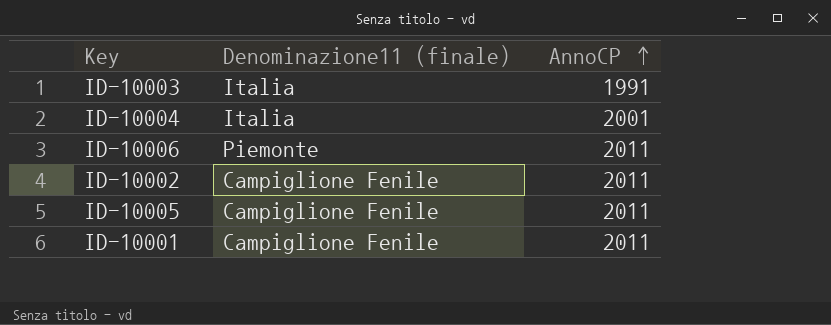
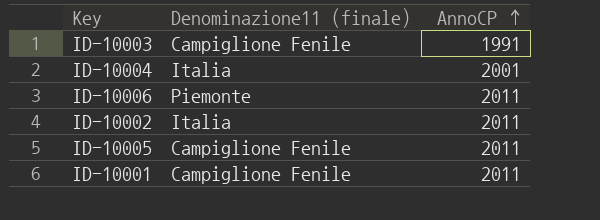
ID-10003 | Denominazione11 (finale): Italia -> Campiglione Fenile
ID-10002 | Denominazione11 (finale): Campiglione Fenile -> Italia

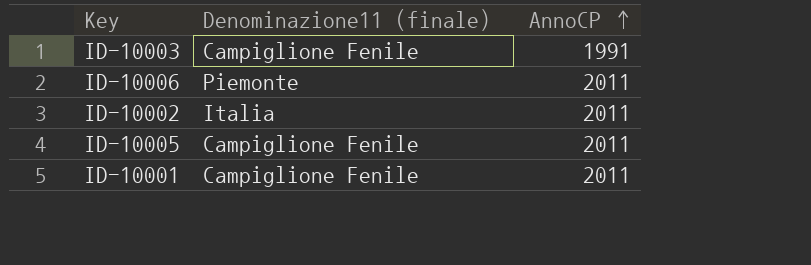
row ID-10004: Italia | 2001 -> none

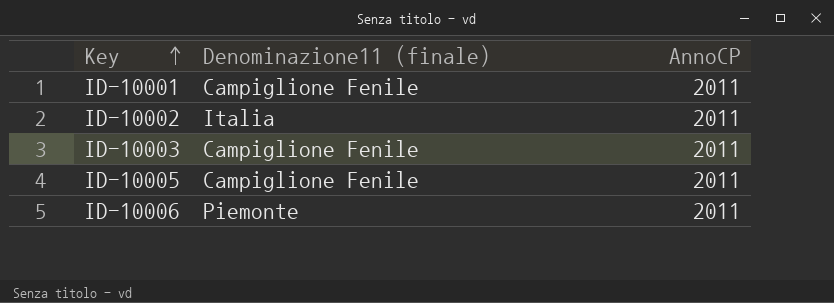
row order: AnnoCP ascending -> Key ascending
ID-10003 | AnnoCP: 1991 -> 2011

